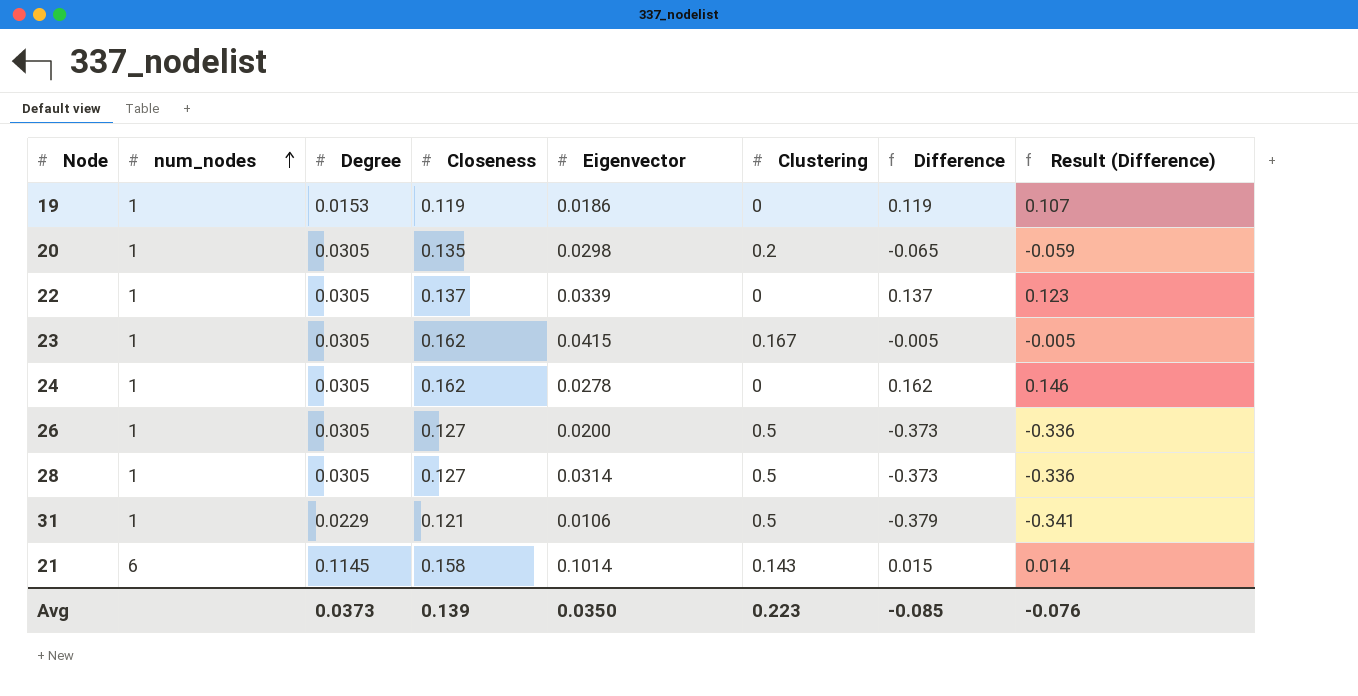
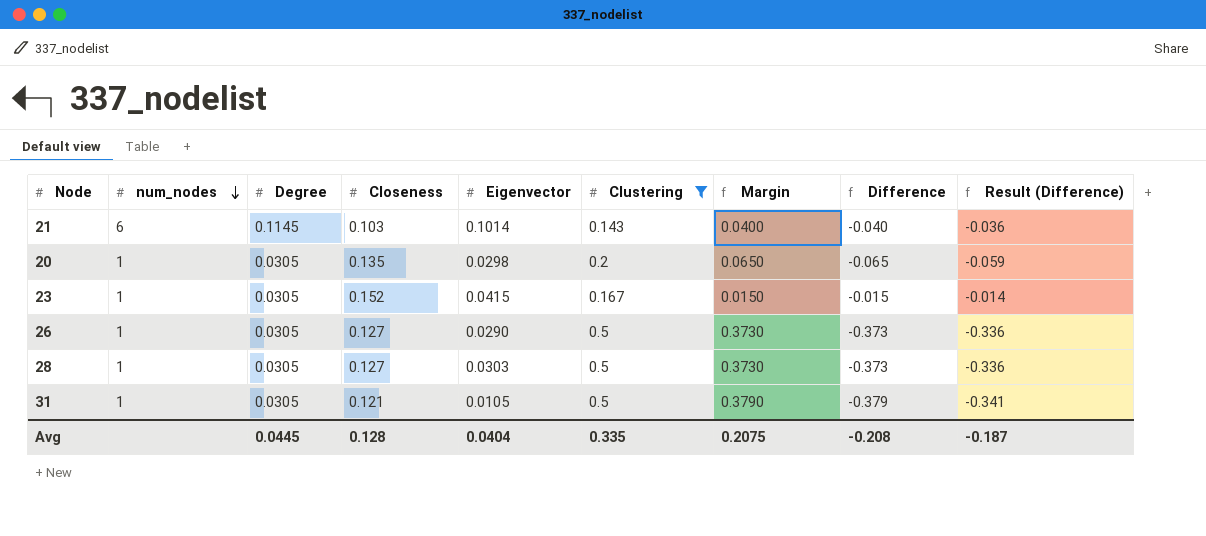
filter: none -> Clustering != 0
row order: num_nodes ascending -> num_nodes descending
column Margin | formula: none -> [Clustering] - [Closeness]
21 | Closeness: 0.158 -> 0.103
21 | Difference: 0.015 -> -0.040
21 | Result (Difference): 0.014 -> -0.036
23 | Closeness: 0.162 -> 0.152
23 | Difference: -0.005 -> -0.015
23 | Result (Difference): -0.005 -> -0.014
26 | Eigenvector: 0.0200 -> 0.0290
28 | Eigenvector: 0.0314 -> 0.0303
31 | Degree: 0.0229 -> 0.0305
31 | Eigenvector: 0.0106 -> 0.0105
Avg | Degree: 0.0373 -> 0.0445
Avg | Closeness: 0.139 -> 0.128
Avg | Eigenvector: 0.0350 -> 0.0404
Avg | Clustering: 0.223 -> 0.335
Avg | Difference: -0.085 -> -0.208
Avg | Result (Difference): -0.076 -> -0.187

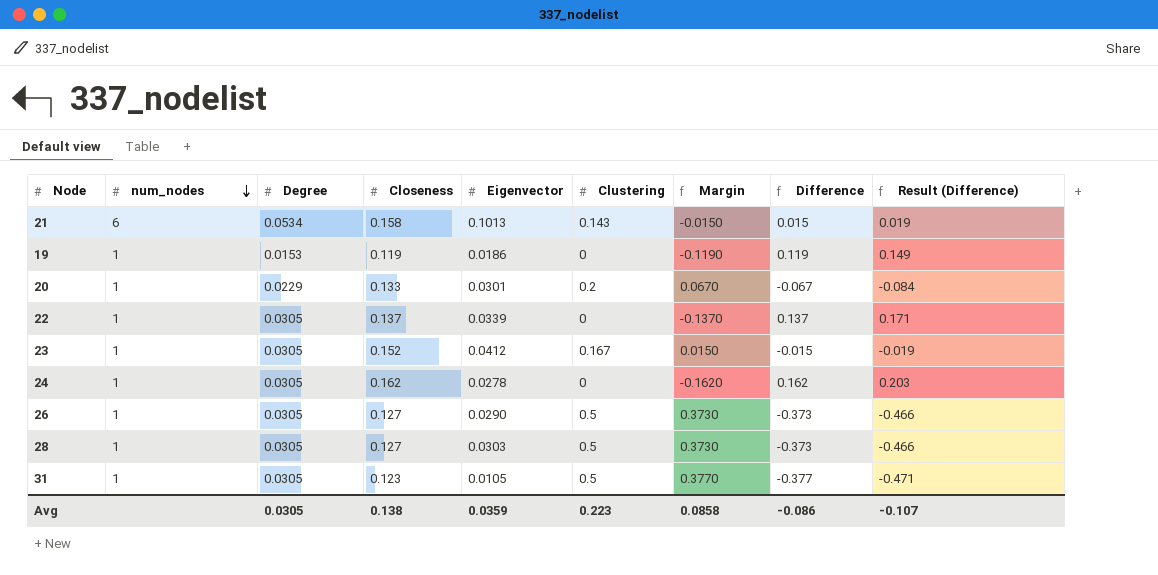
filter: Clustering != 0 -> none
column Result (Difference) | formula: [Difference] * 0.9 -> [Difference] * 1.25
21 | Degree: 0.1145 -> 0.0534
21 | Closeness: 0.103 -> 0.158
21 | Eigenvector: 0.1014 -> 0.1013
21 | Margin: 0.0400 -> -0.0150
21 | Difference: -0.040 -> 0.015
20 | Degree: 0.0305 -> 0.0229
20 | Closeness: 0.135 -> 0.133
20 | Eigenvector: 0.0298 -> 0.0301
20 | Margin: 0.0650 -> 0.0670
20 | Difference: -0.065 -> -0.067
23 | Eigenvector: 0.0415 -> 0.0412
31 | Closeness: 0.121 -> 0.123
31 | Margin: 0.3790 -> 0.3770
31 | Difference: -0.379 -> -0.377
Avg | Degree: 0.0445 -> 0.0305
Avg | Closeness: 0.128 -> 0.138
Avg | Eigenvector: 0.0404 -> 0.0359
Avg | Clustering: 0.335 -> 0.223
Avg | Margin: 0.2075 -> 0.0858
Avg | Difference: -0.208 -> -0.086
Avg | Result (Difference): -0.187 -> -0.107

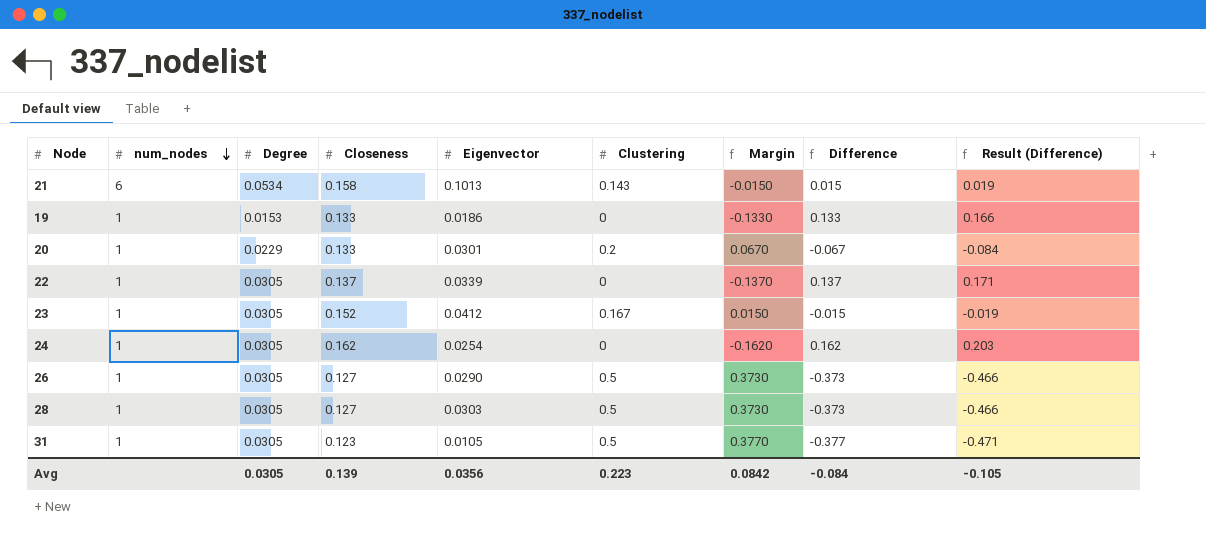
19 | Closeness: 0.119 -> 0.133
19 | Margin: -0.1190 -> -0.1330
19 | Difference: 0.119 -> 0.133
19 | Result (Difference): 0.149 -> 0.166
24 | Eigenvector: 0.0278 -> 0.0254
Avg | Closeness: 0.138 -> 0.139
Avg | Eigenvector: 0.0359 -> 0.0356
Avg | Margin: 0.0858 -> 0.0842
Avg | Difference: -0.086 -> -0.084
Avg | Result (Difference): -0.107 -> -0.105

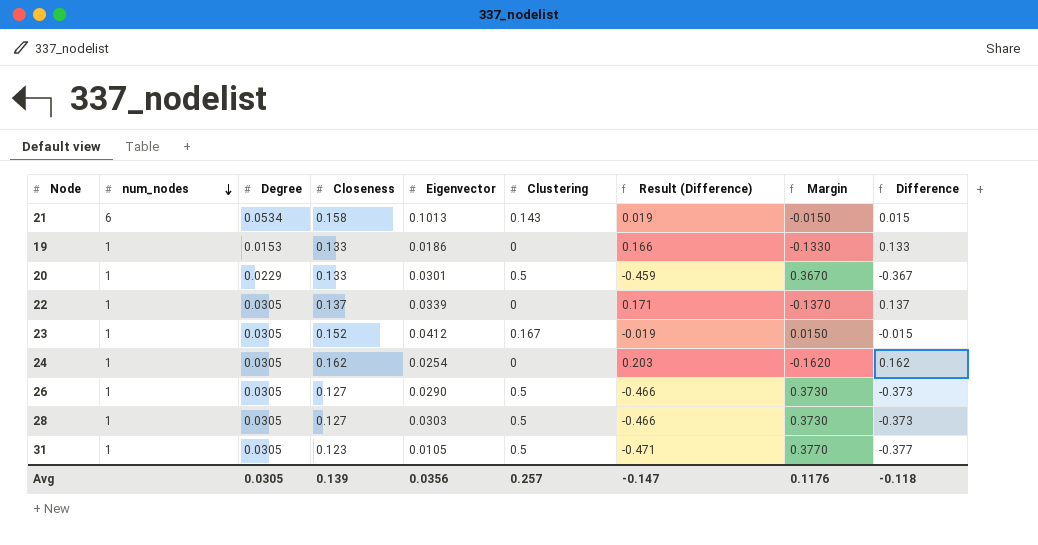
column Result (Difference) | position: 9 -> 7
20 | Clustering: 0.2 -> 0.5
20 | Result (Difference): -0.084 -> -0.459
20 | Margin: 0.0670 -> 0.3670
20 | Difference: -0.067 -> -0.367
Avg | Clustering: 0.223 -> 0.257
Avg | Result (Difference): -0.105 -> -0.147
Avg | Margin: 0.0842 -> 0.1176
Avg | Difference: -0.084 -> -0.118

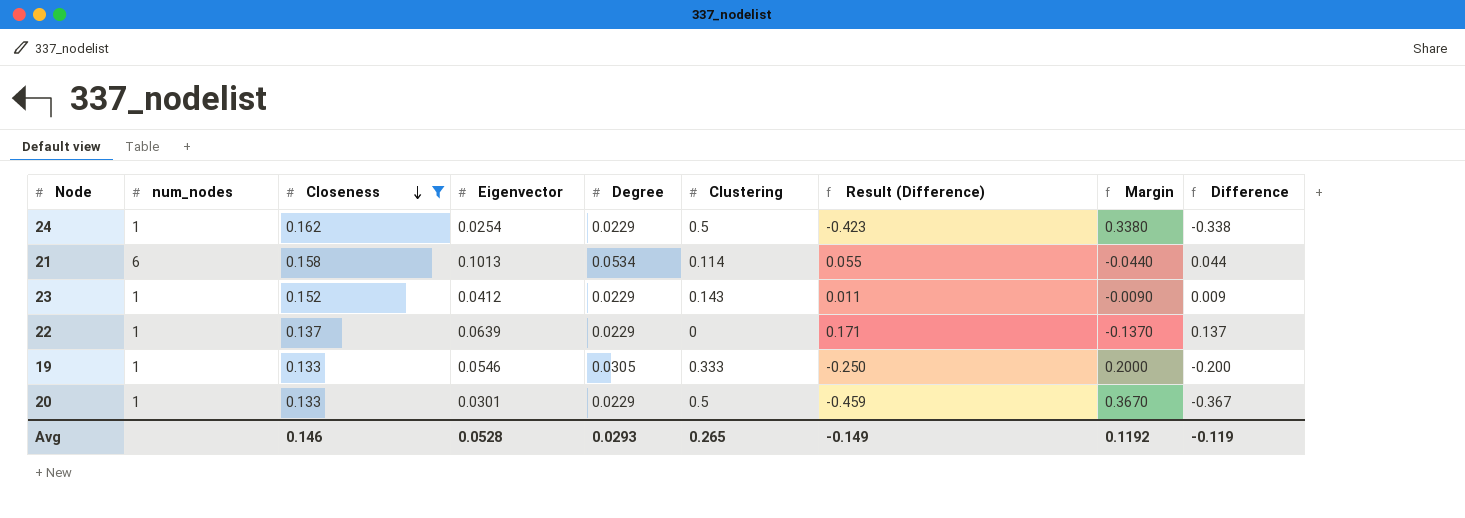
filter: none -> Closeness >= 0.133
row order: num_nodes descending -> Closeness descending
column Degree | position: 3 -> 5
24 | Degree: 0.0305 -> 0.0229
24 | Clustering: 0 -> 0.5
24 | Result (Difference): 0.203 -> -0.423
24 | Margin: -0.1620 -> 0.3380
24 | Difference: 0.162 -> -0.338
21 | Clustering: 0.143 -> 0.114
21 | Result (Difference): 0.019 -> 0.055
21 | Margin: -0.0150 -> -0.0440
21 | Difference: 0.015 -> 0.044
23 | Degree: 0.0305 -> 0.0229
23 | Clustering: 0.167 -> 0.143
23 | Result (Difference): -0.019 -> 0.011
23 | Margin: 0.0150 -> -0.0090
23 | Difference: -0.015 -> 0.009
22 | Eigenvector: 0.0339 -> 0.0639
22 | Degree: 0.0305 -> 0.0229
19 | Eigenvector: 0.0186 -> 0.0546
19 | Degree: 0.0153 -> 0.0305
19 | Clustering: 0 -> 0.333
19 | Result (Difference): 0.166 -> -0.250
19 | Margin: -0.1330 -> 0.2000
19 | Difference: 0.133 -> -0.200
Avg | Closeness: 0.139 -> 0.146
Avg | Eigenvector: 0.0356 -> 0.0528
Avg | Degree: 0.0305 -> 0.0293
Avg | Clustering: 0.257 -> 0.265
Avg | Result (Difference): -0.147 -> -0.149
Avg | Margin: 0.1176 -> 0.1192
Avg | Difference: -0.118 -> -0.119

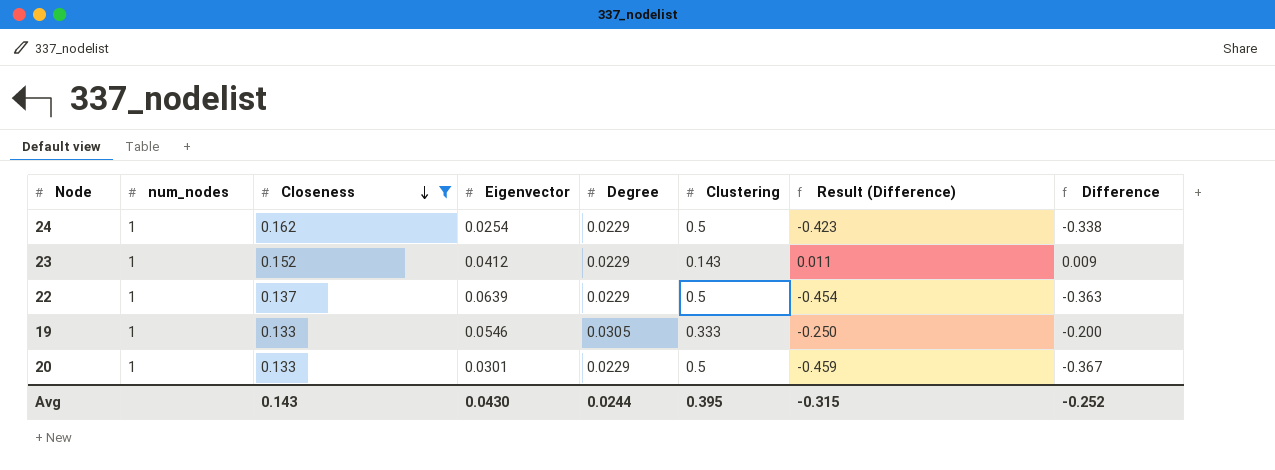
column Margin | formula: [Clustering] - [Closeness] -> none
row 21: 6 | 0.158 | 0.1013 | 0.0534 | 0.114 | 0.055 | -0.0440 | 0.044 -> none
22 | Clustering: 0 -> 0.5
22 | Result (Difference): 0.171 -> -0.454
22 | Difference: 0.137 -> -0.363
Avg | Closeness: 0.146 -> 0.143
Avg | Eigenvector: 0.0528 -> 0.0430
Avg | Degree: 0.0293 -> 0.0244
Avg | Clustering: 0.265 -> 0.395
Avg | Result (Difference): -0.149 -> -0.315
Avg | Difference: -0.119 -> -0.252

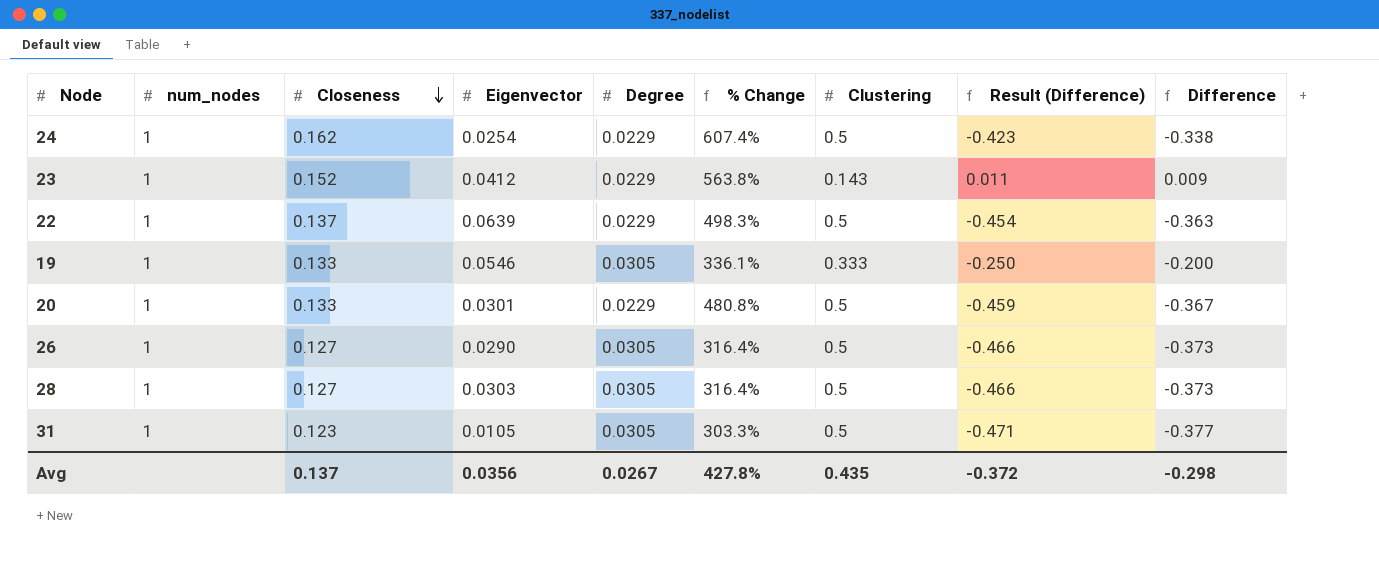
filter: Closeness >= 0.133 -> none
column % Change | formula: none -> ([Closeness] - [Degree]) / [Degree]
Avg | Closeness: 0.143 -> 0.137
Avg | Eigenvector: 0.0430 -> 0.0356
Avg | Degree: 0.0244 -> 0.0267
Avg | Clustering: 0.395 -> 0.435
Avg | Result (Difference): -0.315 -> -0.372
Avg | Difference: -0.252 -> -0.298

